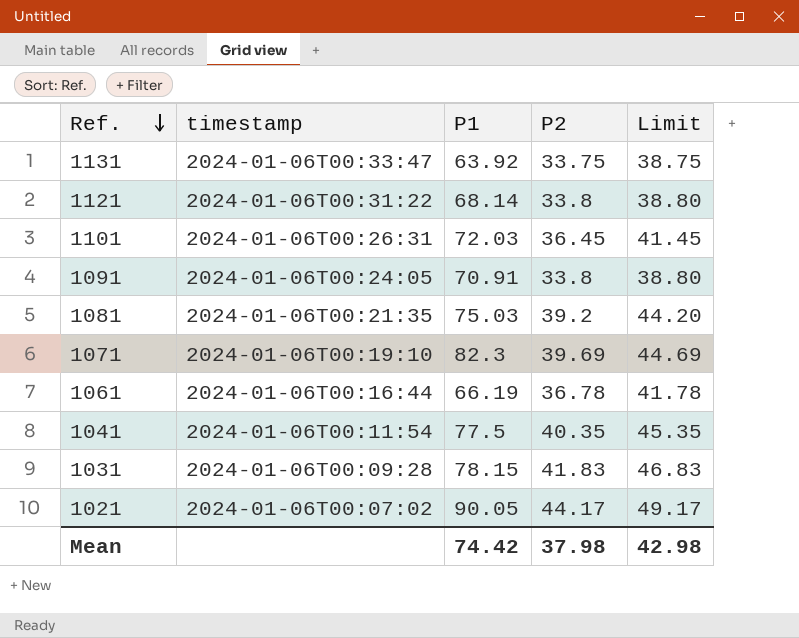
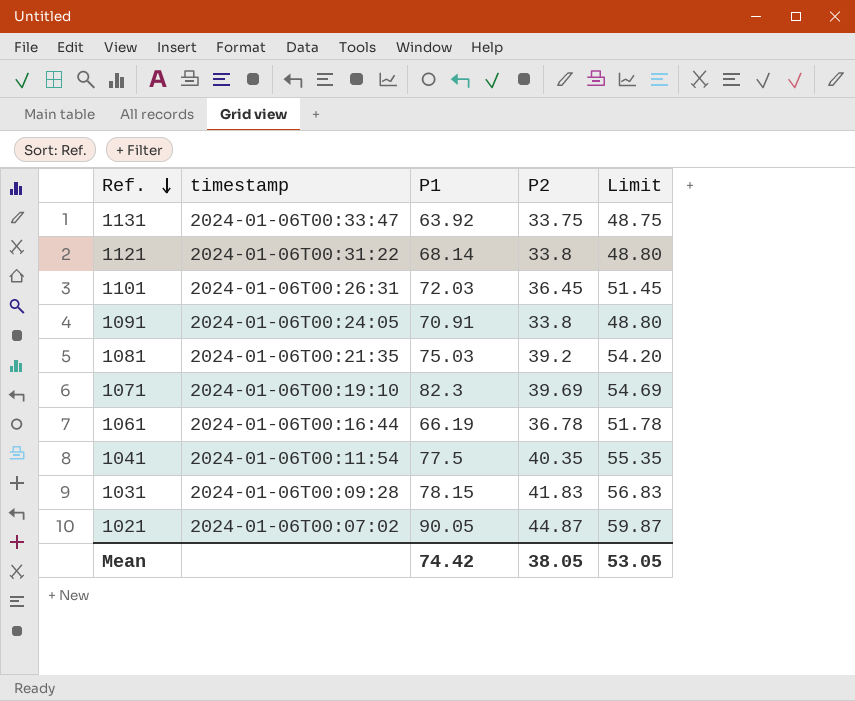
column Limit | formula: [P2] + 5 -> [P2] + 15
1021 | P2: 44.17 -> 44.87
Mean | P2: 37.98 -> 38.05
Mean | Limit: 42.98 -> 53.05

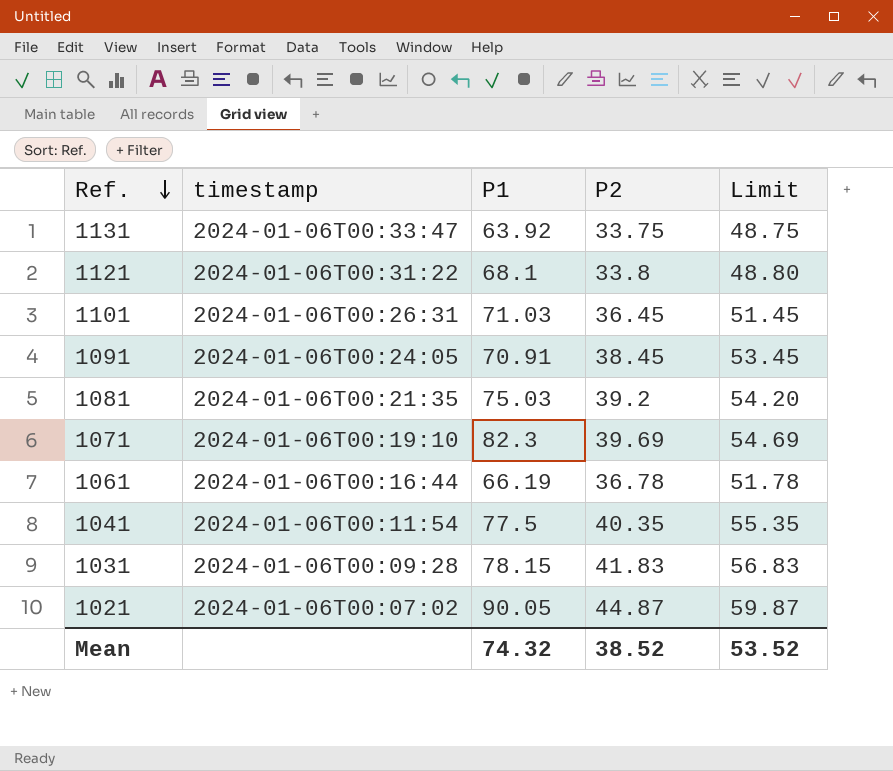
1121 | P1: 68.14 -> 68.1
1101 | P1: 72.03 -> 71.03
1091 | P2: 33.8 -> 38.45
1091 | Limit: 48.80 -> 53.45
Mean | P1: 74.42 -> 74.32
Mean | P2: 38.05 -> 38.52
Mean | Limit: 53.05 -> 53.52

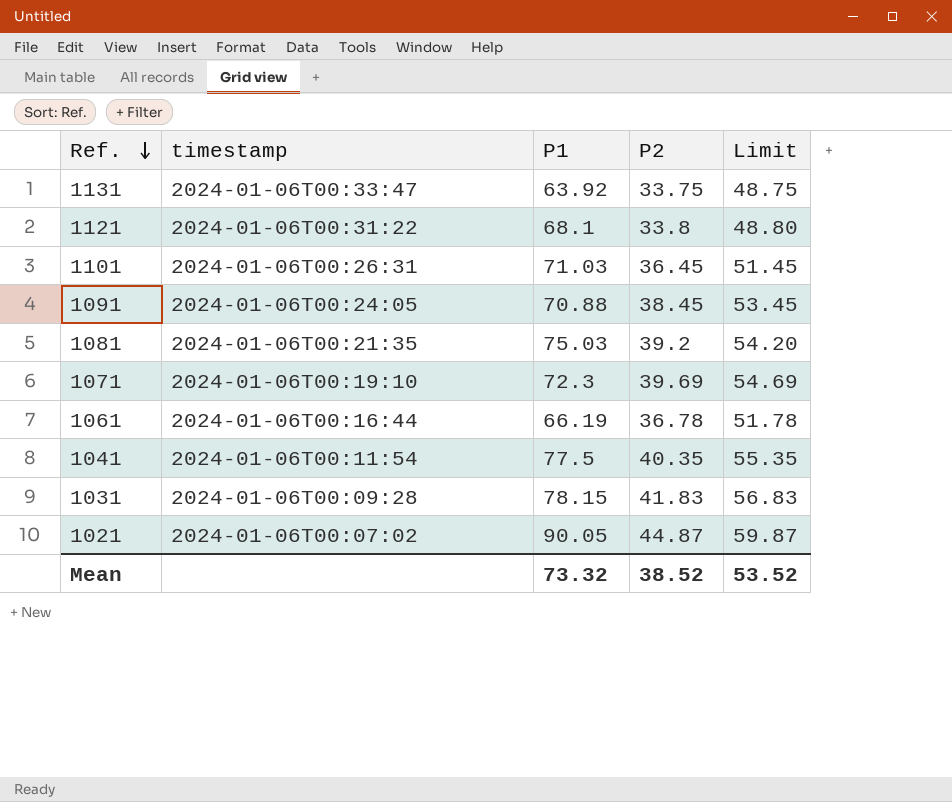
1091 | P1: 70.91 -> 70.88
1071 | P1: 82.3 -> 72.3
Mean | P1: 74.32 -> 73.32

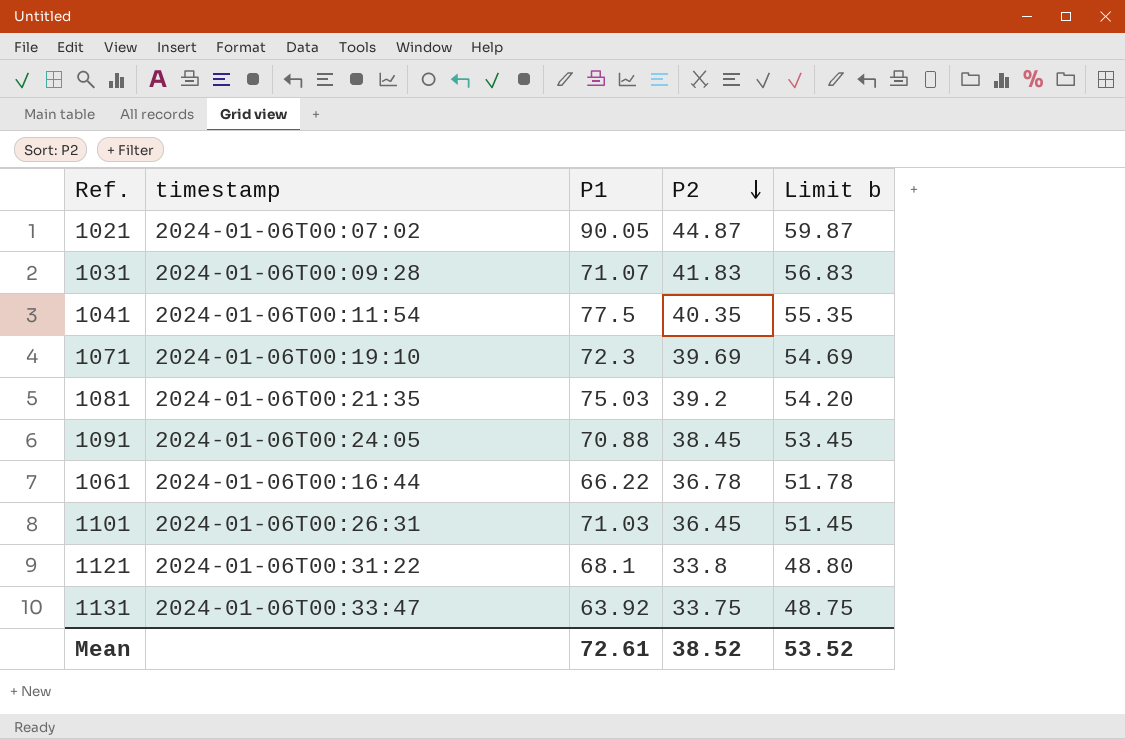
row order: Ref. descending -> P2 descending
column name: Limit -> Limit b
1031 | P1: 78.15 -> 71.07
1061 | P1: 66.19 -> 66.22
Mean | P1: 73.32 -> 72.61

